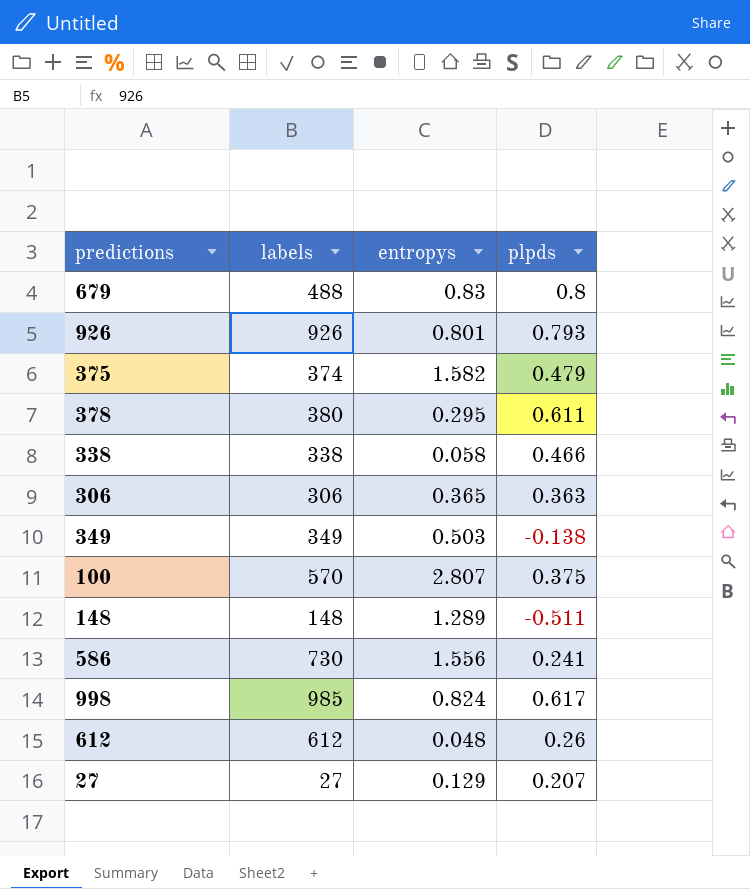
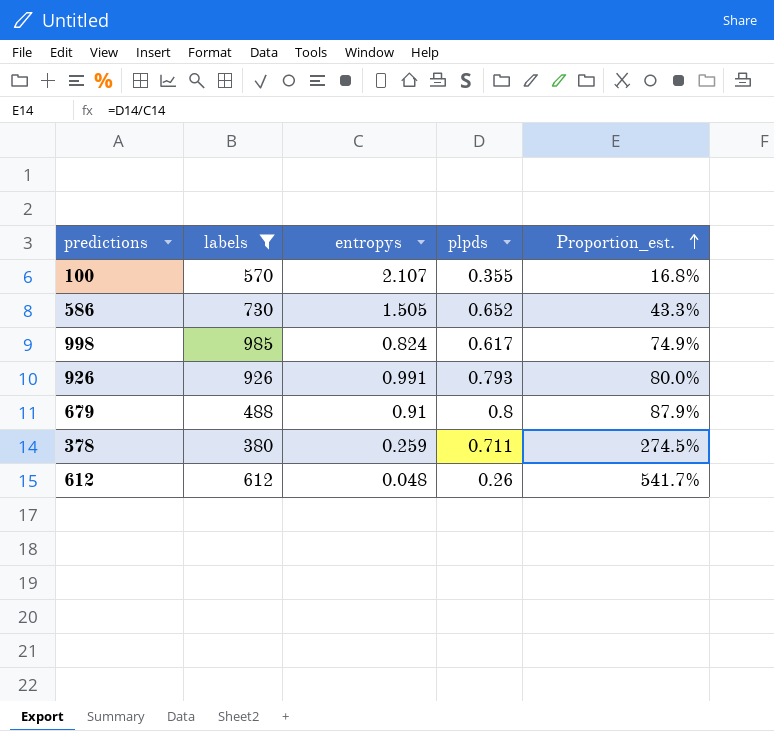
filter: none -> labels >= 380
row order: none -> Proportion_est. ascending
column Proportion_est. | formula: none -> [plpds] / [entropys]
100 | entropys: 2.807 -> 2.107
100 | plpds: 0.375 -> 0.355
586 | entropys: 1.556 -> 1.505
586 | plpds: 0.241 -> 0.652
926 | entropys: 0.801 -> 0.991
679 | entropys: 0.83 -> 0.91
378 | entropys: 0.295 -> 0.259
378 | plpds: 0.611 -> 0.711

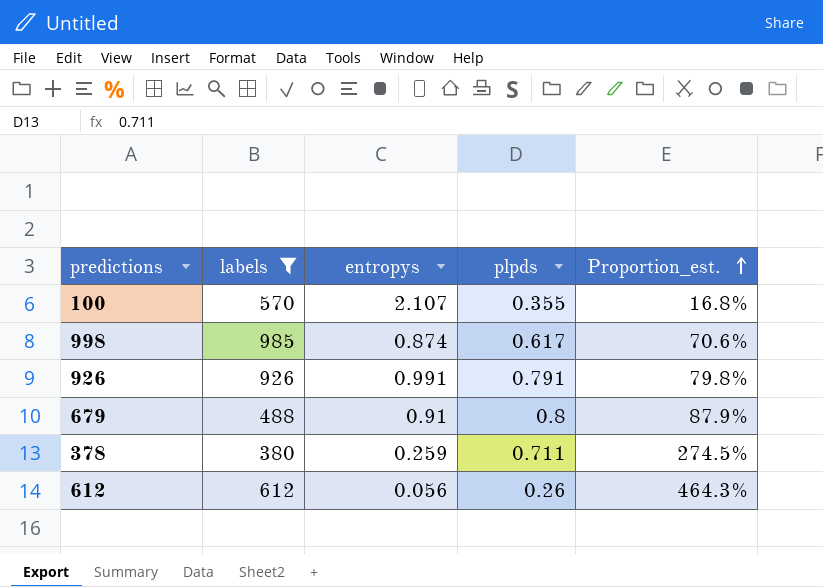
row 586: 730 | 1.505 | 0.652 | 43.3% -> none
998 | entropys: 0.824 -> 0.874
998 | Proportion_est.: 74.9% -> 70.6%
926 | plpds: 0.793 -> 0.791
926 | Proportion_est.: 80.0% -> 79.8%
612 | entropys: 0.048 -> 0.056
612 | Proportion_est.: 541.7% -> 464.3%

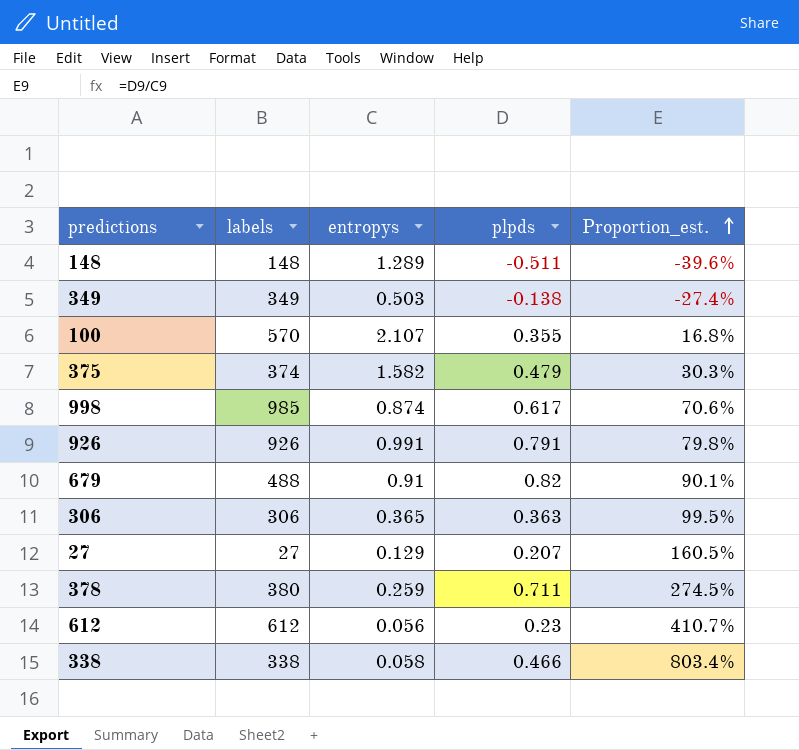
filter: labels >= 380 -> none
679 | plpds: 0.8 -> 0.82
679 | Proportion_est.: 87.9% -> 90.1%
612 | plpds: 0.26 -> 0.23
612 | Proportion_est.: 464.3% -> 410.7%

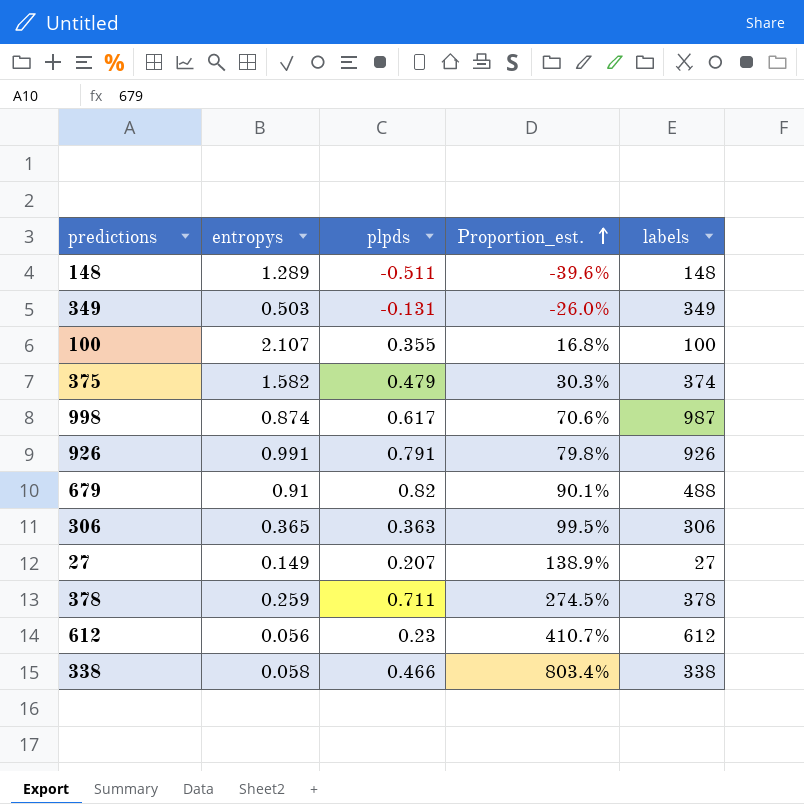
column labels | position: 2 -> 5
349 | plpds: -0.138 -> -0.131
349 | Proportion_est.: -27.4% -> -26.0%
100 | labels: 570 -> 100
998 | labels: 985 -> 987
27 | entropys: 0.129 -> 0.149
27 | Proportion_est.: 160.5% -> 138.9%
378 | labels: 380 -> 378

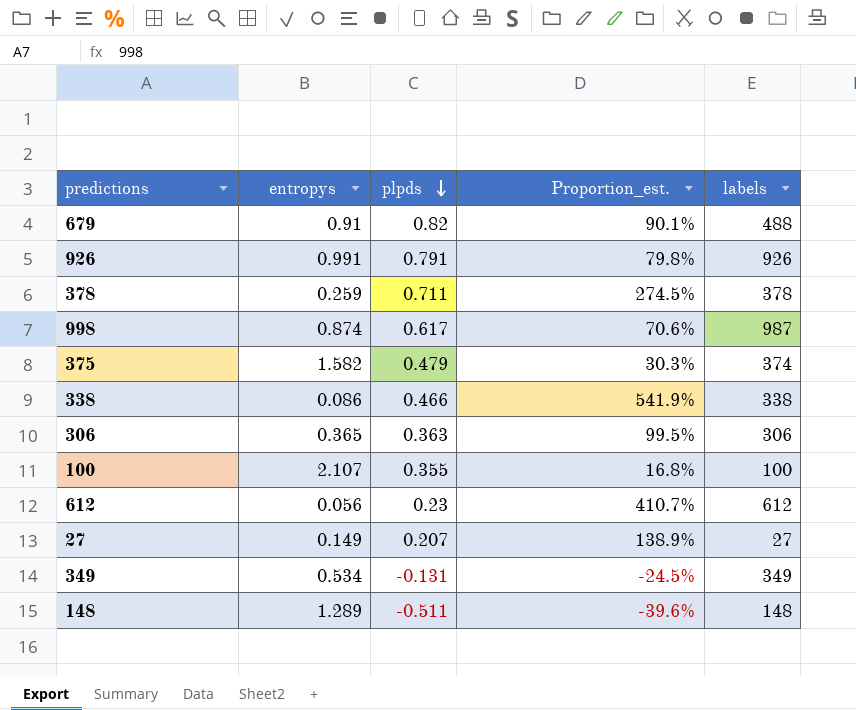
row order: Proportion_est. ascending -> plpds descending
338 | entropys: 0.058 -> 0.086
338 | Proportion_est.: 803.4% -> 541.9%
349 | entropys: 0.503 -> 0.534
349 | Proportion_est.: -26.0% -> -24.5%

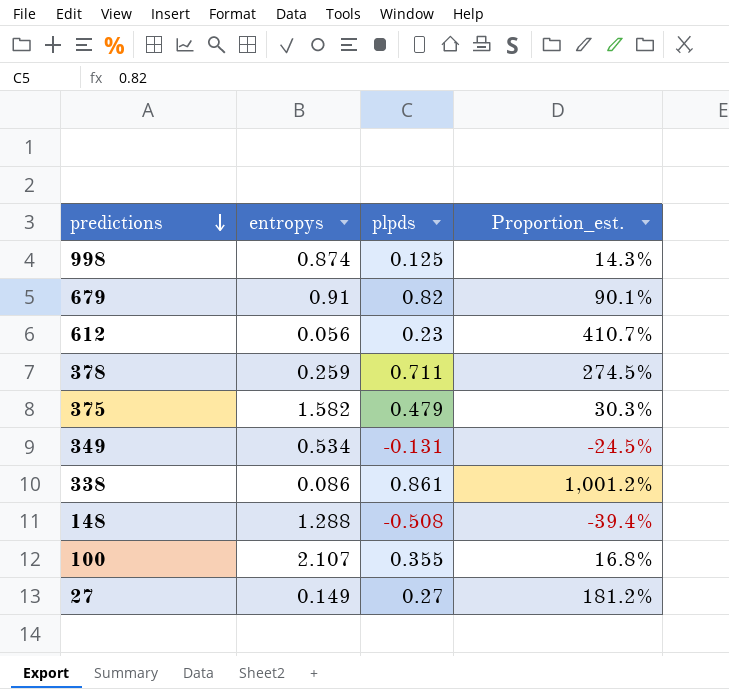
row order: plpds descending -> predictions descending
column labels | position: 5 -> none
row 926: 0.991 | 0.791 | 79.8% | 926 -> none
row 306: 0.365 | 0.363 | 99.5% | 306 -> none
998 | plpds: 0.617 -> 0.125
998 | Proportion_est.: 70.6% -> 14.3%
338 | plpds: 0.466 -> 0.861
338 | Proportion_est.: 541.9% -> 1,001.2%
148 | entropys: 1.289 -> 1.288
148 | plpds: -0.511 -> -0.508
148 | Proportion_est.: -39.6% -> -39.4%
27 | plpds: 0.207 -> 0.27
27 | Proportion_est.: 138.9% -> 181.2%

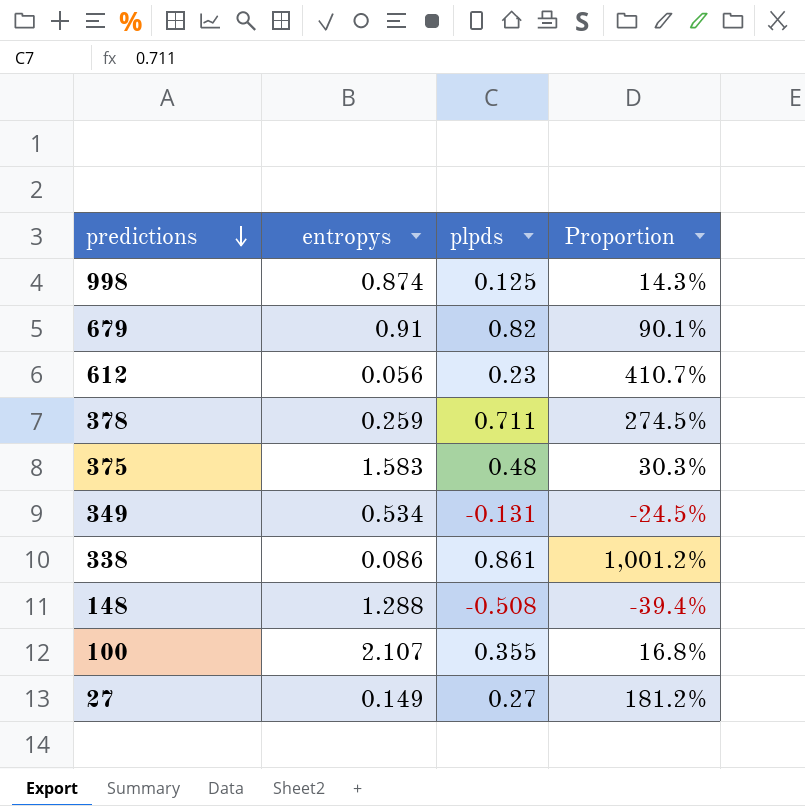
column name: Proportion_est. -> Proportion
375 | entropys: 1.582 -> 1.583
375 | plpds: 0.479 -> 0.48

